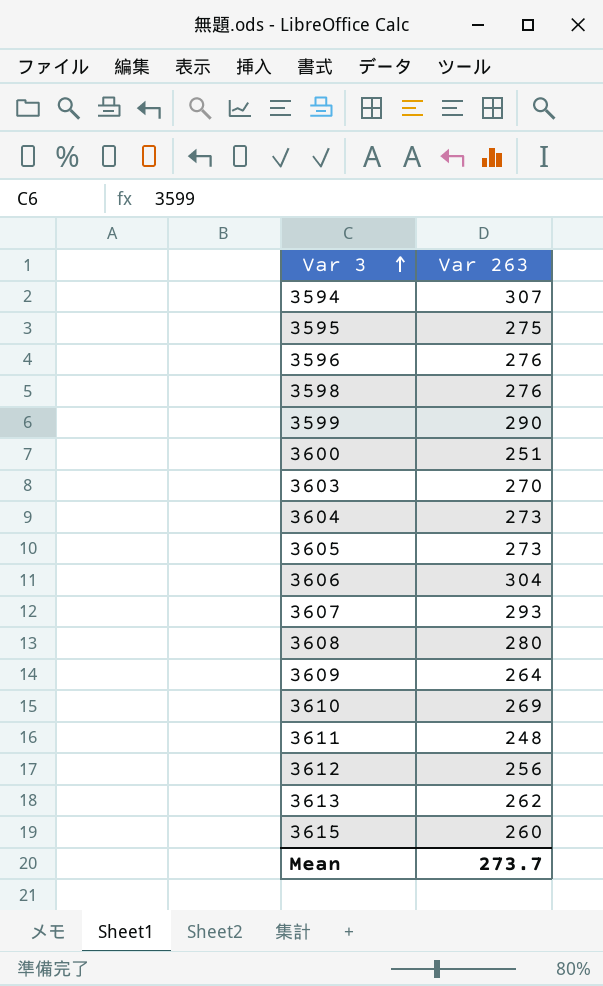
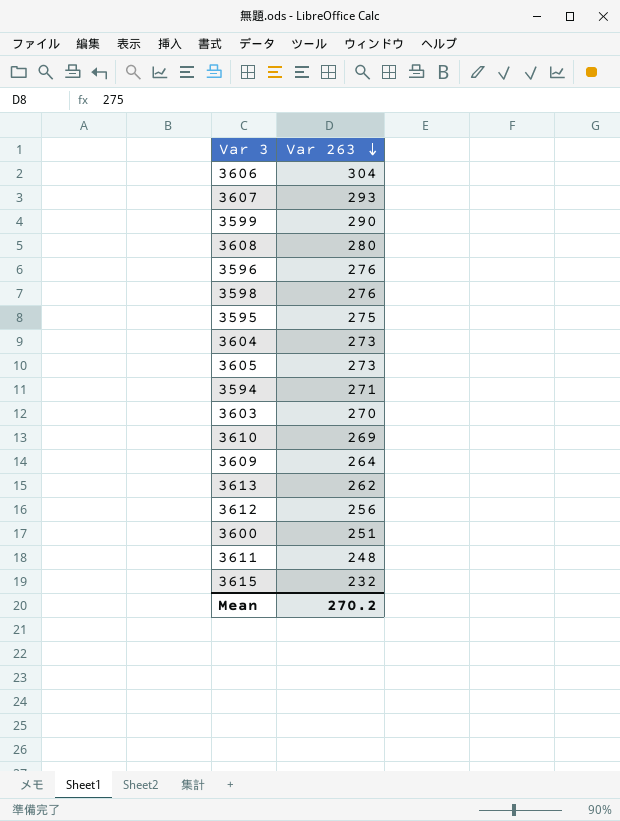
row order: Var 3 ascending -> Var 263 descending
3594 | Var 263: 307 -> 271
3615 | Var 263: 260 -> 232
Mean | Var 263: 273.7 -> 270.2

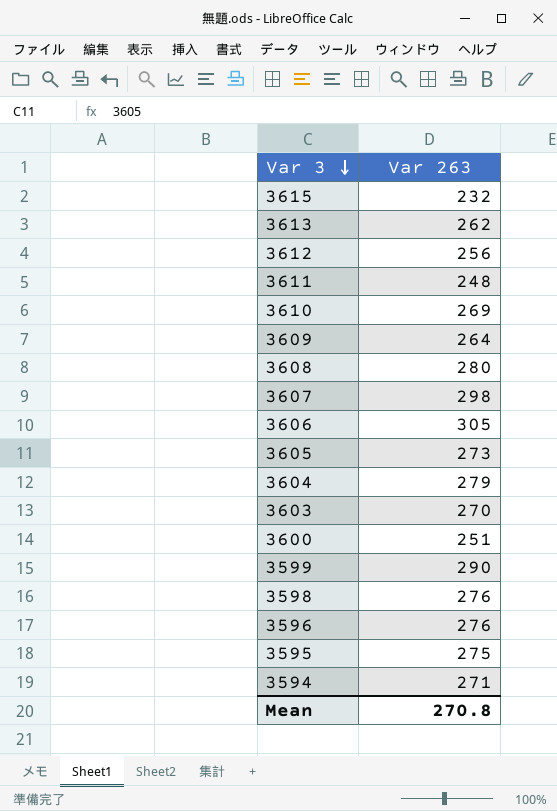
row order: Var 263 descending -> Var 3 descending
3607 | Var 263: 293 -> 298
3606 | Var 263: 304 -> 305
3604 | Var 263: 273 -> 279
Mean | Var 263: 270.2 -> 270.8

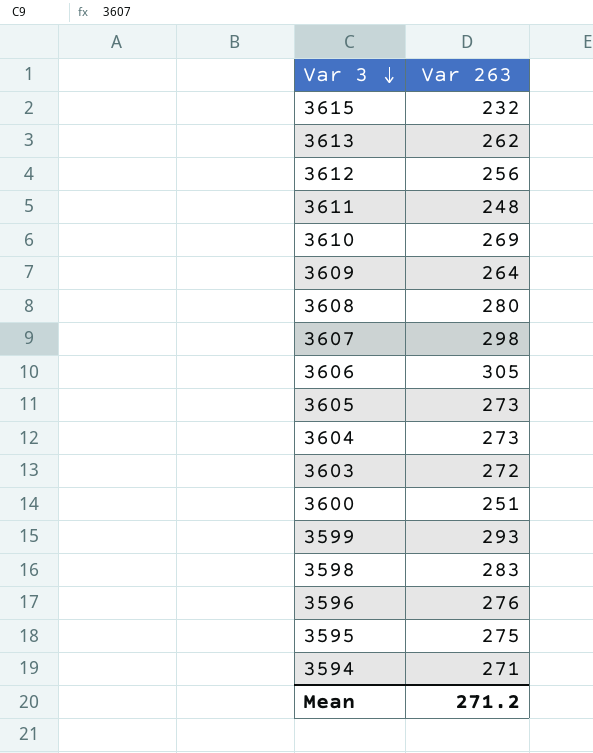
3604 | Var 263: 279 -> 273
3603 | Var 263: 270 -> 272
3599 | Var 263: 290 -> 293
3598 | Var 263: 276 -> 283
Mean | Var 263: 270.8 -> 271.2

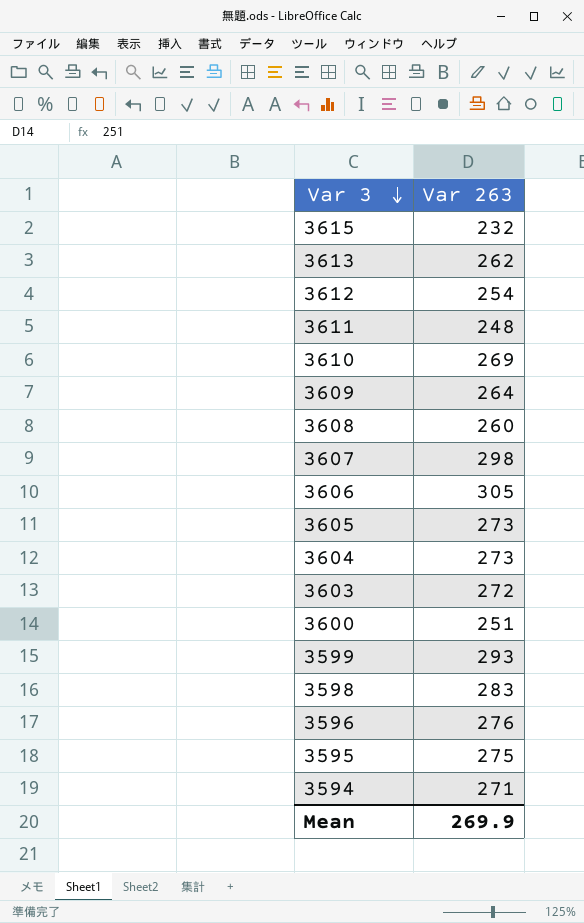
3612 | Var 263: 256 -> 254
3608 | Var 263: 280 -> 260
Mean | Var 263: 271.2 -> 269.9

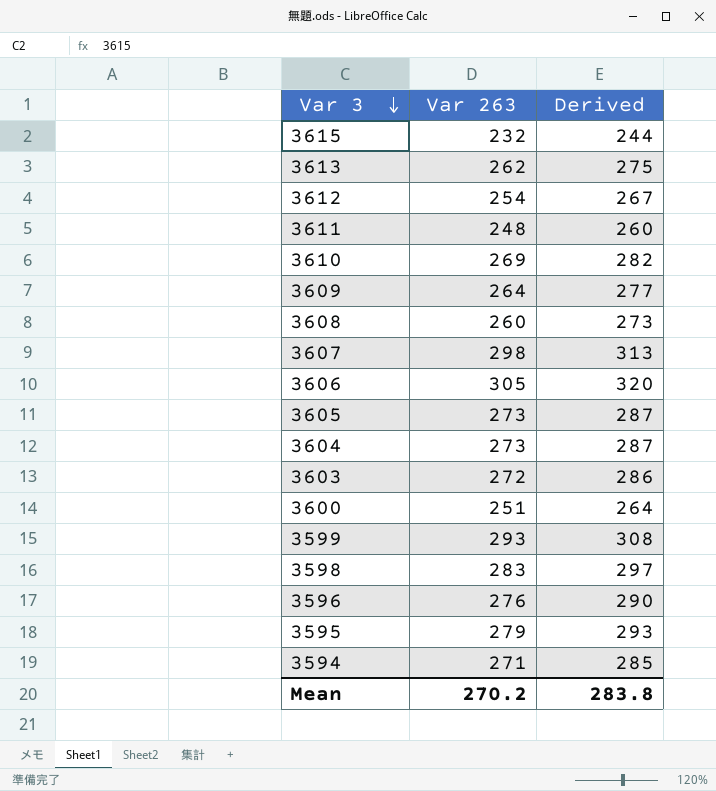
column Derived | formula: none -> [Var 263] * 1.05
3595 | Var 263: 275 -> 279
Mean | Var 263: 269.9 -> 270.2

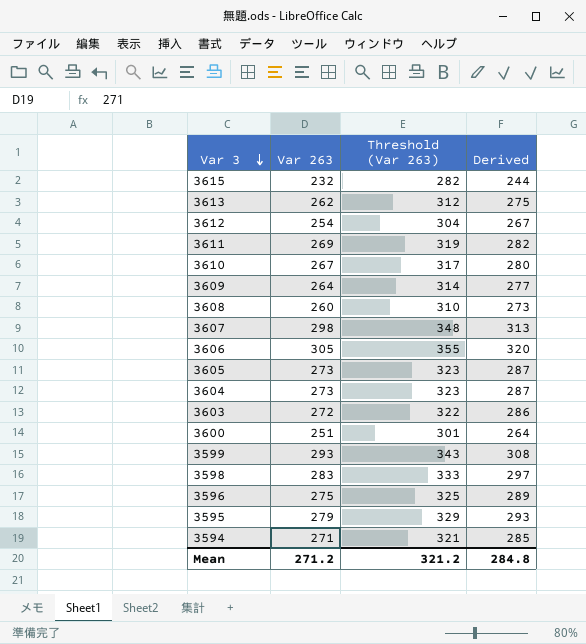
column Threshold (Var 263) | formula: none -> [Var 263] + 50
3611 | Var 263: 248 -> 269
3611 | Derived: 260 -> 282
3610 | Var 263: 269 -> 267
3610 | Derived: 282 -> 280
3596 | Var 263: 276 -> 275
3596 | Derived: 290 -> 289
Mean | Var 263: 270.2 -> 271.2
Mean | Derived: 283.8 -> 284.8

